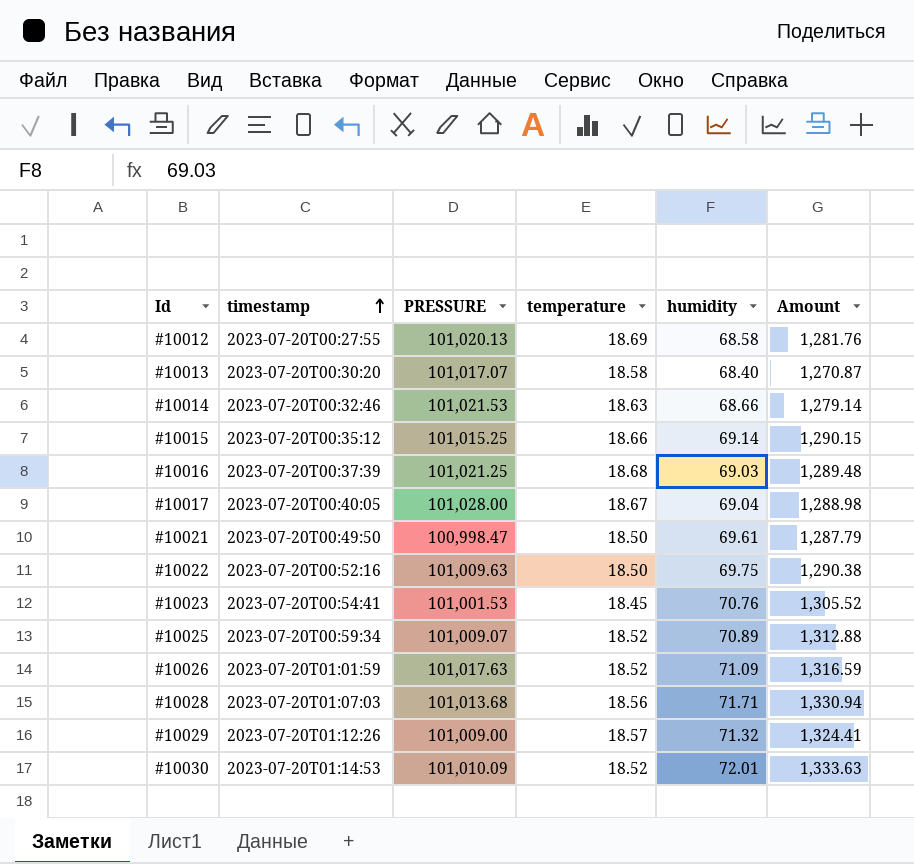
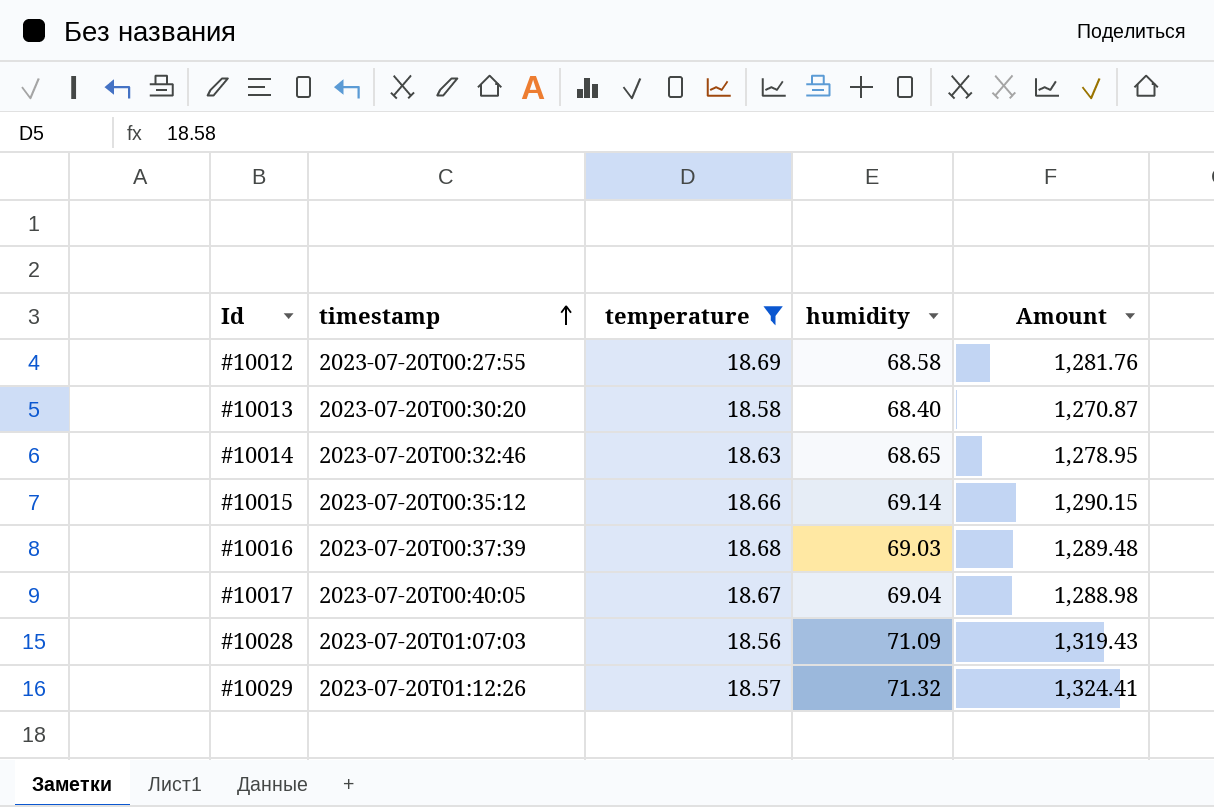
filter: none -> temperature >= 18.56
column PRESSURE | position: 3 -> none
#10014 | humidity: 68.66 -> 68.65
#10014 | Amount: 1,279.14 -> 1,278.95
#10028 | humidity: 71.71 -> 71.09
#10028 | Amount: 1,330.94 -> 1,319.43

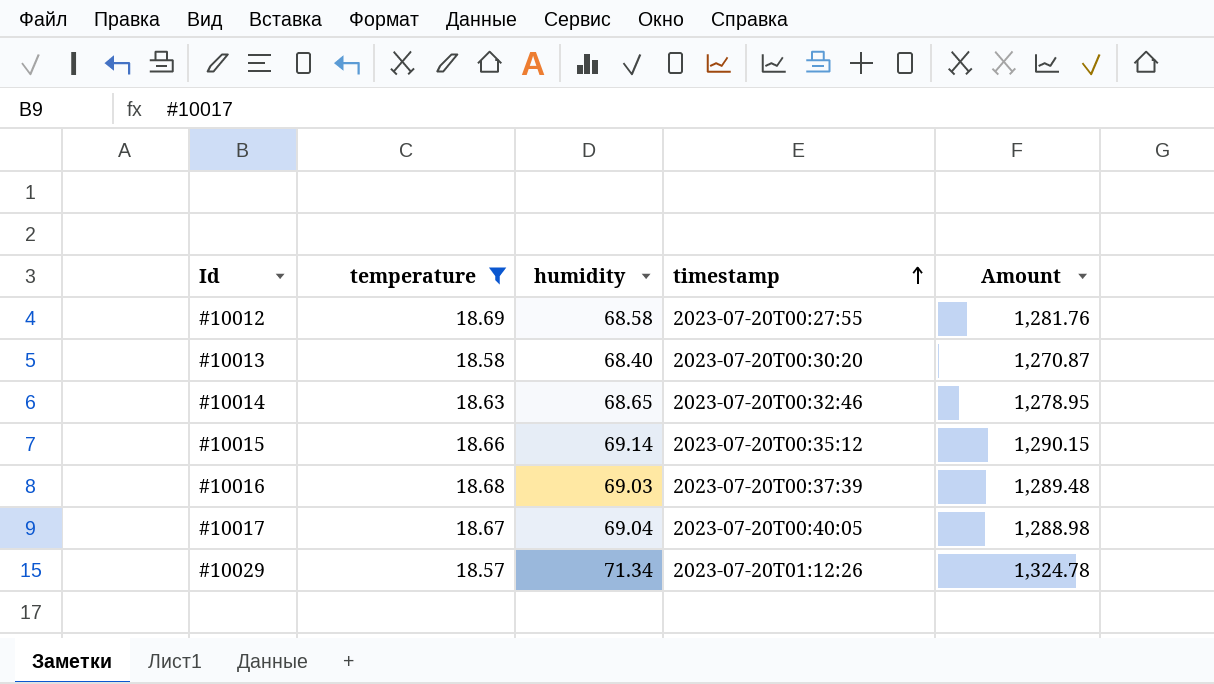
column timestamp | position: 2 -> 4
row #10028: 2023-07-20T01:07:03 | 18.56 | 71.09 | 1,319.43 -> none
#10029 | humidity: 71.32 -> 71.34
#10029 | Amount: 1,324.41 -> 1,324.78

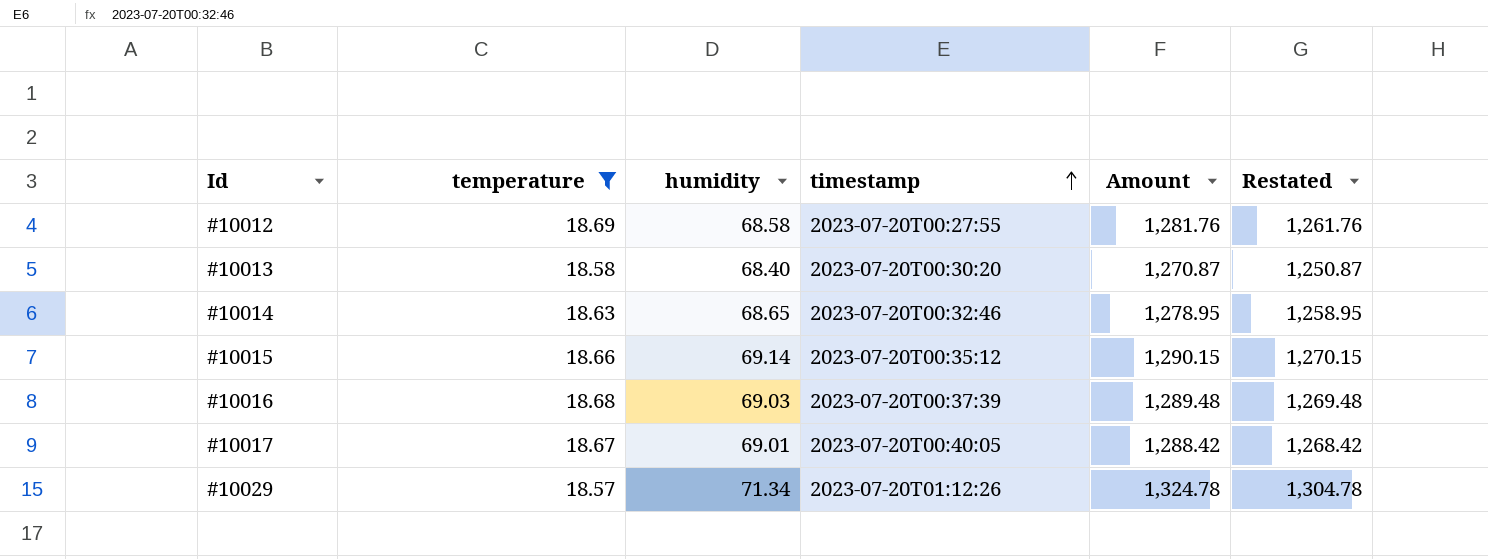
column Restated | formula: none -> [Amount] - 20
#10017 | humidity: 69.04 -> 69.01
#10017 | Amount: 1,288.98 -> 1,288.42

